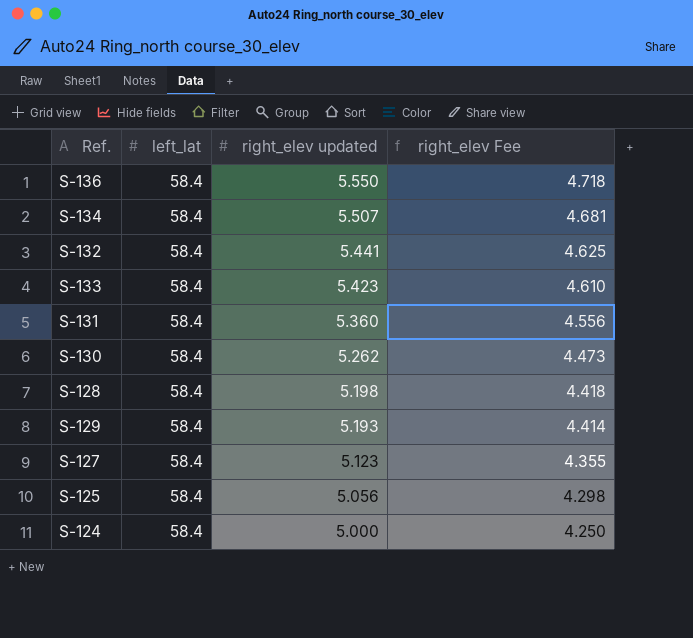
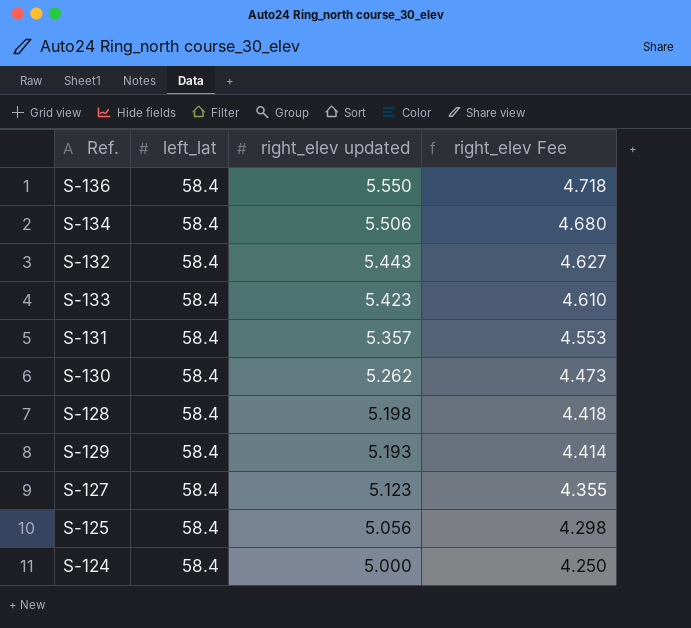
S-134 | right_elev updated: 5.507 -> 5.506
S-134 | right_elev Fee: 4.681 -> 4.680
S-132 | right_elev updated: 5.441 -> 5.443
S-132 | right_elev Fee: 4.625 -> 4.627
S-131 | right_elev updated: 5.360 -> 5.357
S-131 | right_elev Fee: 4.556 -> 4.553

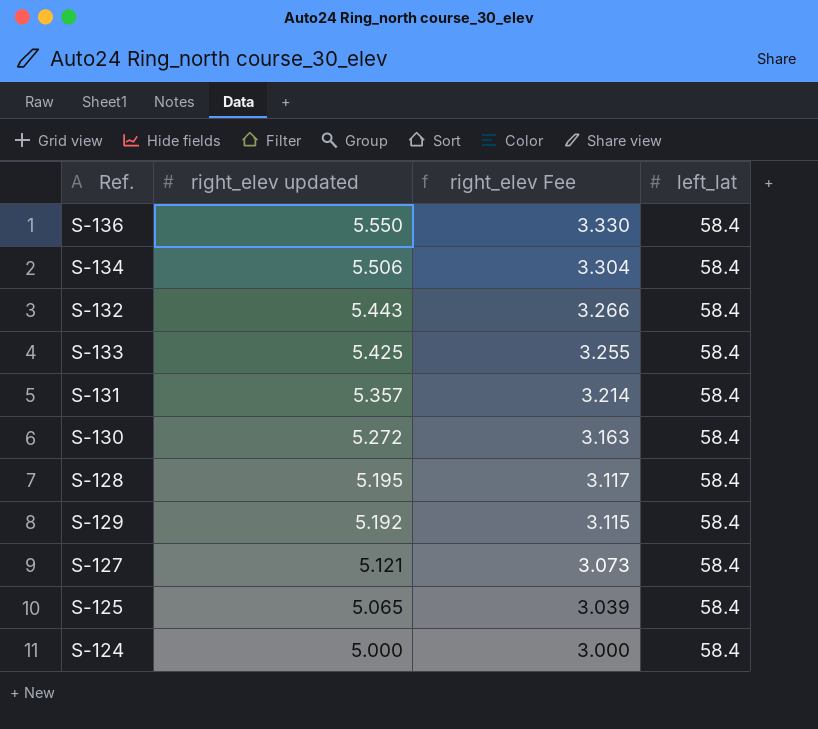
column right_elev Fee | formula: [right_elev updated] * 0.85 -> [right_elev updated] * 0.6
column left_lat | position: 2 -> 4
S-133 | right_elev updated: 5.423 -> 5.425
S-130 | right_elev updated: 5.262 -> 5.272
S-128 | right_elev updated: 5.198 -> 5.195
S-129 | right_elev updated: 5.193 -> 5.192
S-127 | right_elev updated: 5.123 -> 5.121
S-125 | right_elev updated: 5.056 -> 5.065

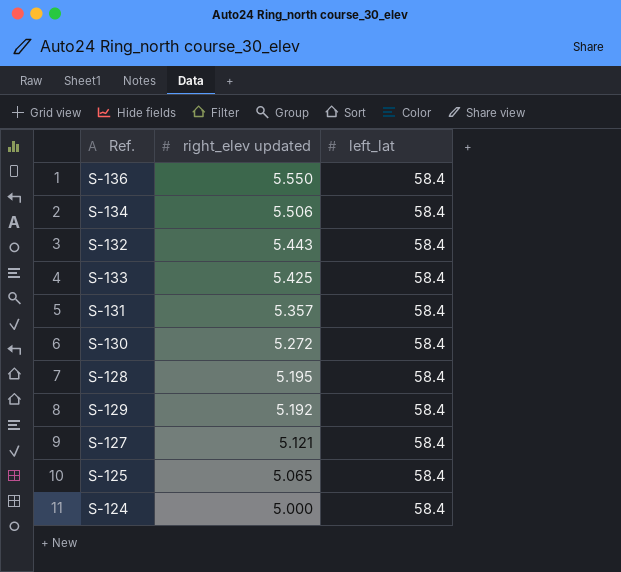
column right_elev Fee | formula: [right_elev updated] * 0.6 -> none

